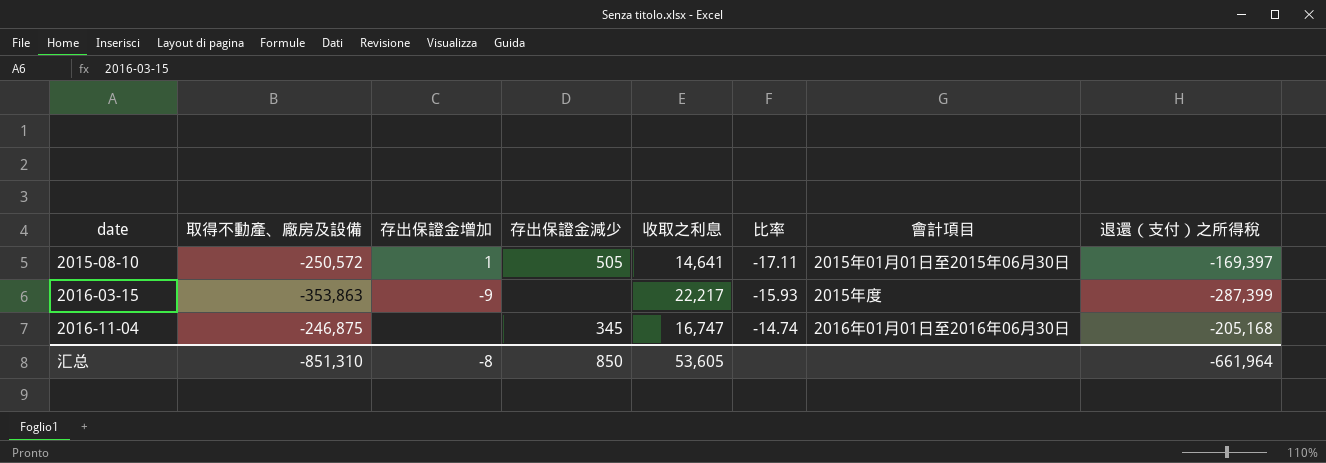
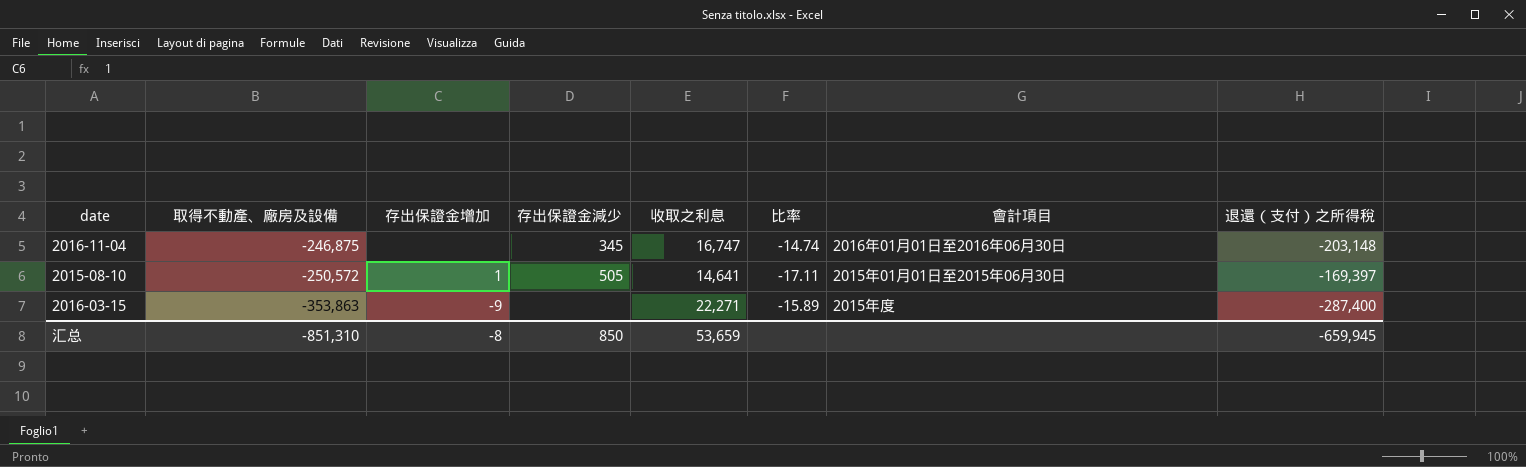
row order: date ascending -> 取得不動產、廠房及設備 descending
2016-11-04 | 退還（支付）之所得稅: -205,168 -> -203,148
2016-03-15 | 收取之利息: 22,217 -> 22,271
2016-03-15 | 比率: -15.93 -> -15.89
2016-03-15 | 退還（支付）之所得稅: -287,399 -> -287,400
汇总 | 收取之利息: 53,605 -> 53,659
汇总 | 退還（支付）之所得稅: -661,964 -> -659,945

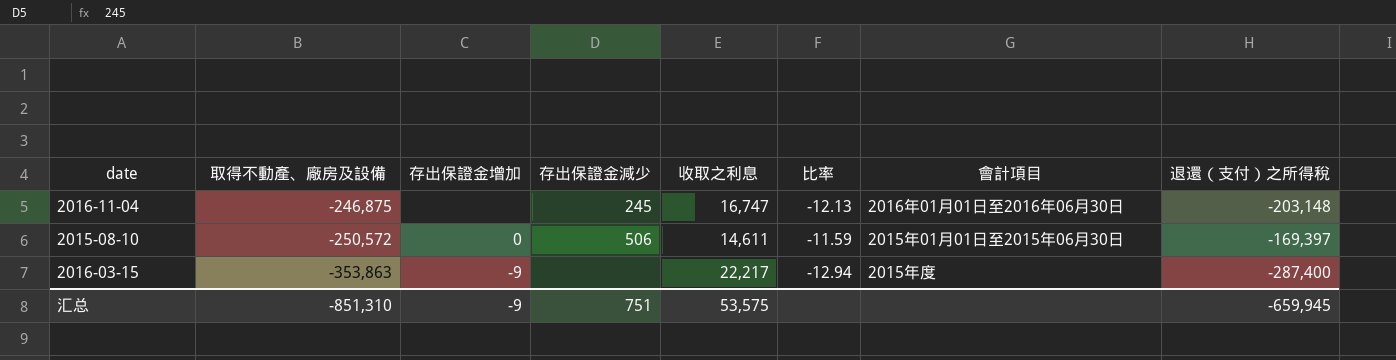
column 比率 | formula: [取得不動產、廠房及設備] / [收取之利息] -> [退還（支付）之所得稅] / [收取之利息]
2016-11-04 | 存出保證金減少: 345 -> 245
2015-08-10 | 存出保證金增加: 1 -> 0
2015-08-10 | 存出保證金減少: 505 -> 506
2015-08-10 | 收取之利息: 14,641 -> 14,611
2016-03-15 | 收取之利息: 22,271 -> 22,217
汇总 | 存出保證金增加: -8 -> -9
汇总 | 存出保證金減少: 850 -> 751
汇总 | 收取之利息: 53,659 -> 53,575

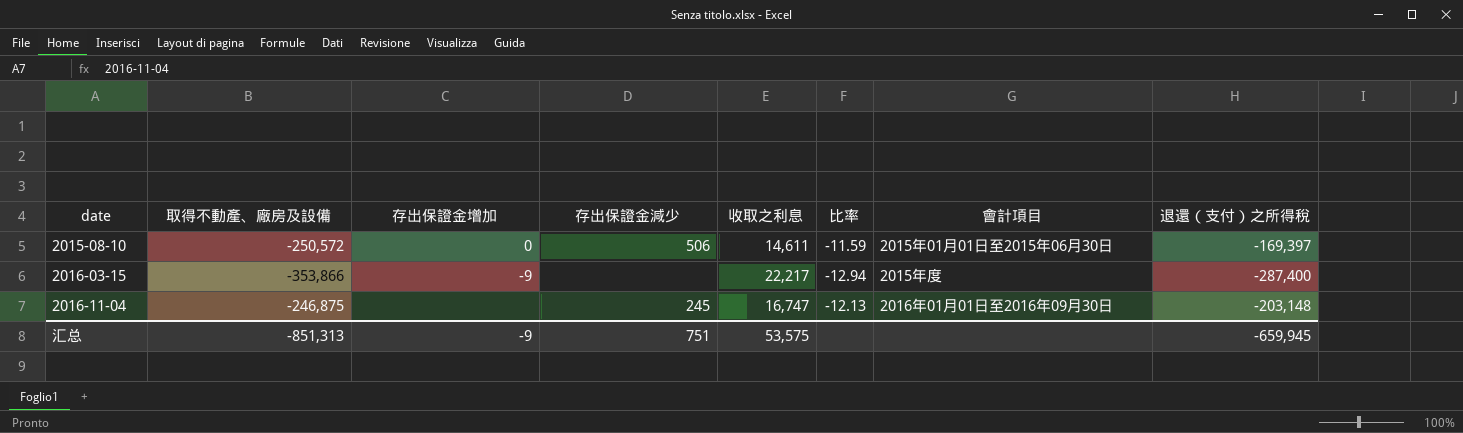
row order: 取得不動產、廠房及設備 descending -> date ascending
2016-03-15 | 取得不動產、廠房及設備: -353,863 -> -353,866
2016-11-04 | 會計項目: 2016年01月01日至2016年06月30日 -> 2016年01月01日至2016年09月30日
汇总 | 取得不動產、廠房及設備: -851,310 -> -851,313

